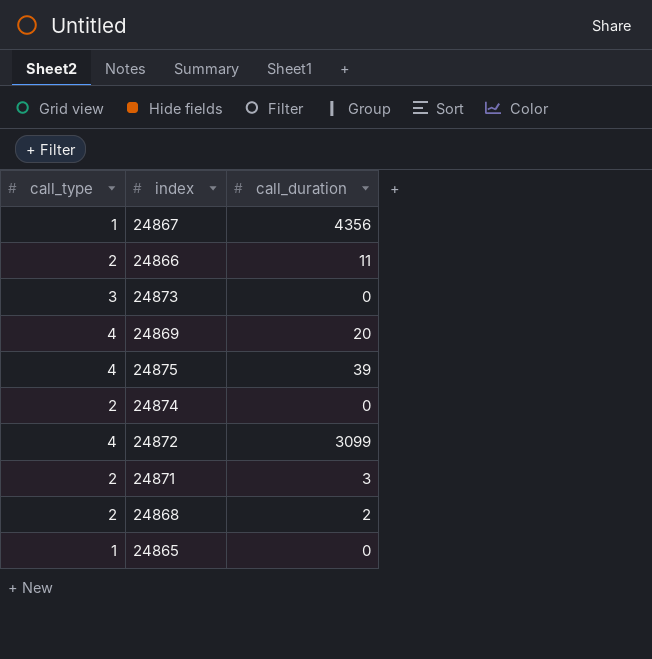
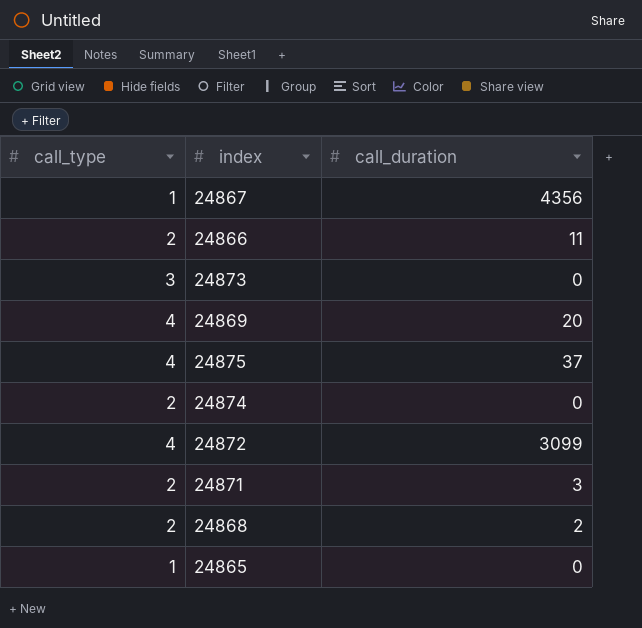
24875 | call_duration: 39 -> 37

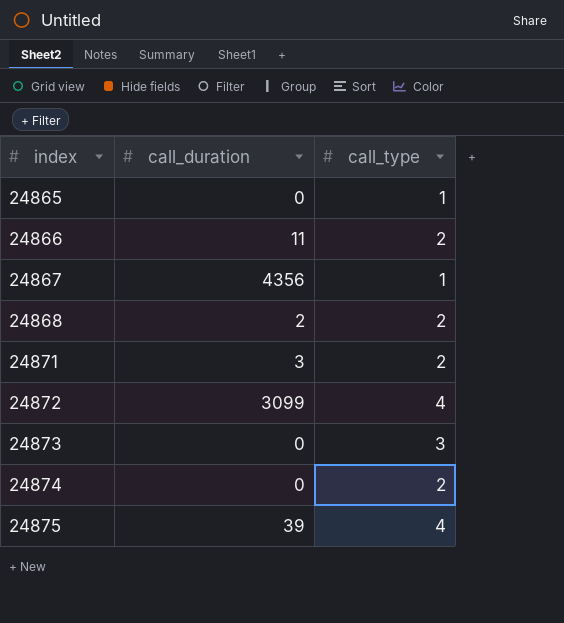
row order: none -> index ascending
column call_type | position: 1 -> 3
row 24869: 4 | 20 -> none
24875 | call_duration: 37 -> 39

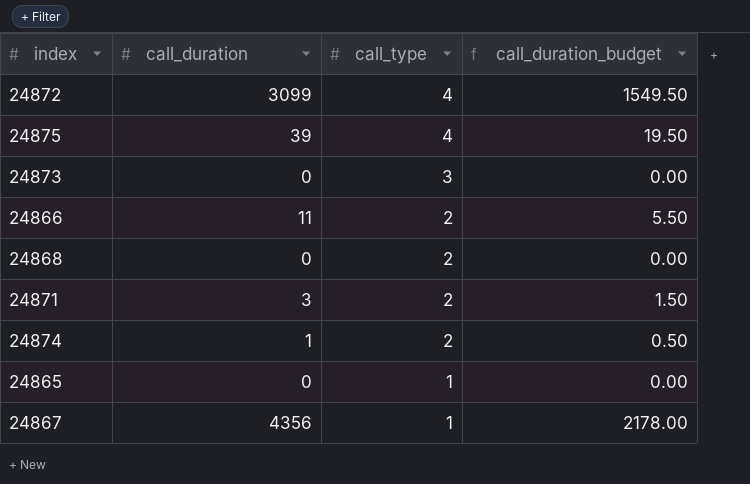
row order: index ascending -> call_type descending
column call_duration_budget | formula: none -> [call_duration] * 0.5
24868 | call_duration: 2 -> 0
24874 | call_duration: 0 -> 1

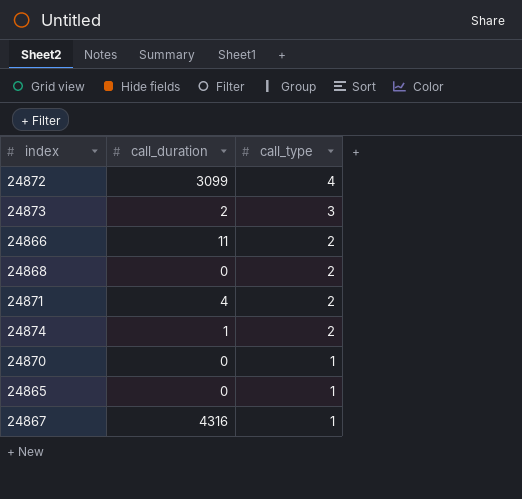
column call_duration_budget | formula: [call_duration] * 0.5 -> none
row 24875: 39 | 4 | 19.50 -> none
24873 | call_duration: 0 -> 2
24871 | call_duration: 3 -> 4
row 24870: none -> 0 | 1
24867 | call_duration: 4356 -> 4316

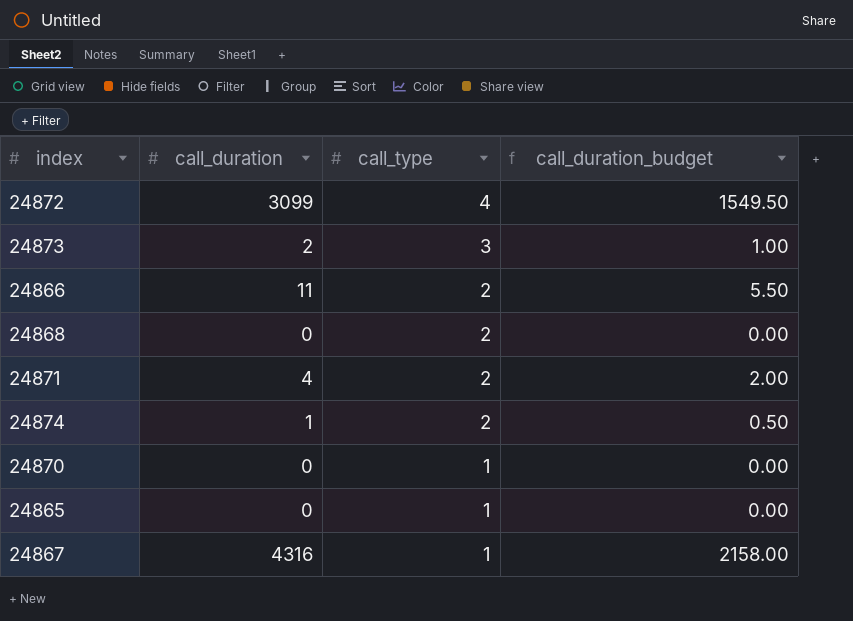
column call_duration_budget | formula: none -> [call_duration] * 0.5

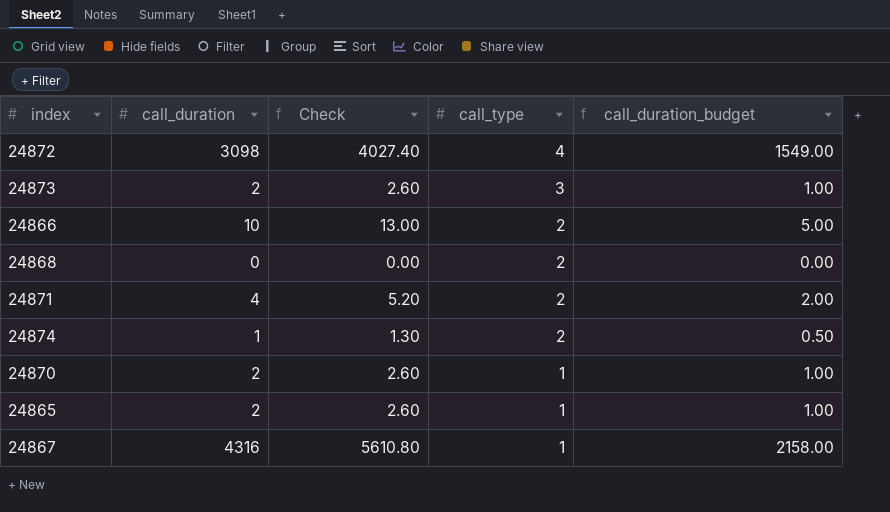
column Check | formula: none -> [call_duration] * 1.3
24872 | call_duration: 3099 -> 3098
24872 | call_duration_budget: 1549.50 -> 1549.00
24866 | call_duration: 11 -> 10
24866 | call_duration_budget: 5.50 -> 5.00
24870 | call_duration: 0 -> 2
24870 | call_duration_budget: 0.00 -> 1.00
24865 | call_duration: 0 -> 2
24865 | call_duration_budget: 0.00 -> 1.00

